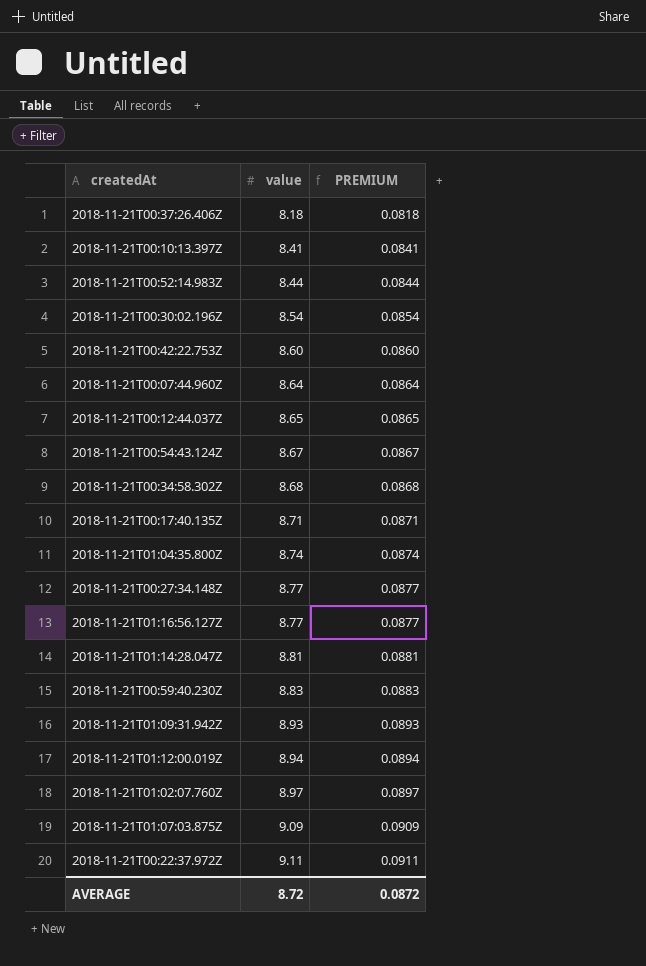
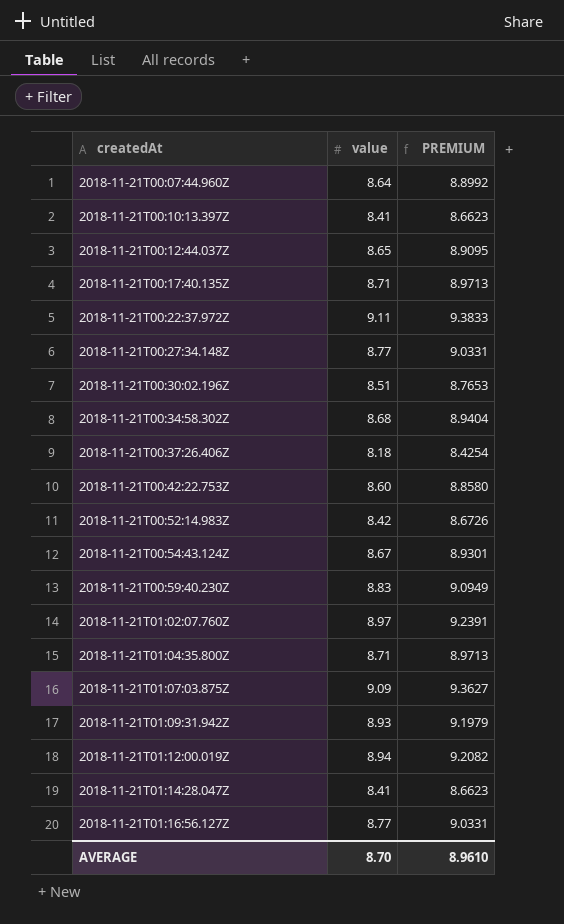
row order: value ascending -> createdAt ascending
column PREMIUM | formula: [value] * 0.01 -> [value] * 1.03
2018-11-21T00:30:02.196Z | value: 8.54 -> 8.51
2018-11-21T00:52:14.983Z | value: 8.44 -> 8.42
2018-11-21T01:04:35.800Z | value: 8.74 -> 8.71
2018-11-21T01:14:28.047Z | value: 8.81 -> 8.41
AVERAGE | value: 8.72 -> 8.70
AVERAGE | PREMIUM: 0.0872 -> 8.9610

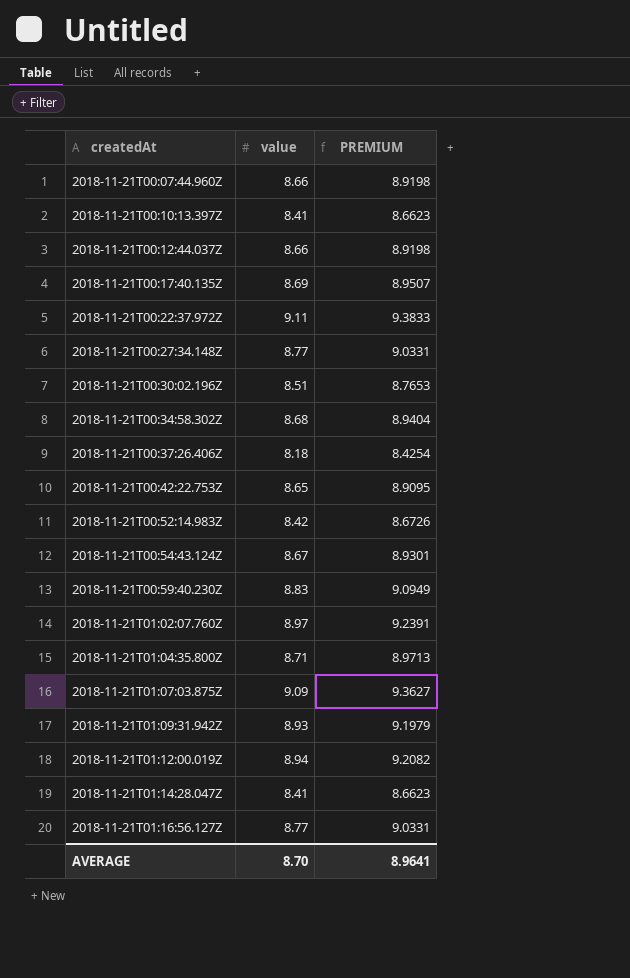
2018-11-21T00:07:44.960Z | value: 8.64 -> 8.66
2018-11-21T00:07:44.960Z | PREMIUM: 8.8992 -> 8.9198
2018-11-21T00:12:44.037Z | value: 8.65 -> 8.66
2018-11-21T00:12:44.037Z | PREMIUM: 8.9095 -> 8.9198
2018-11-21T00:17:40.135Z | value: 8.71 -> 8.69
2018-11-21T00:17:40.135Z | PREMIUM: 8.9713 -> 8.9507
2018-11-21T00:42:22.753Z | value: 8.60 -> 8.65
2018-11-21T00:42:22.753Z | PREMIUM: 8.8580 -> 8.9095
AVERAGE | PREMIUM: 8.9610 -> 8.9641

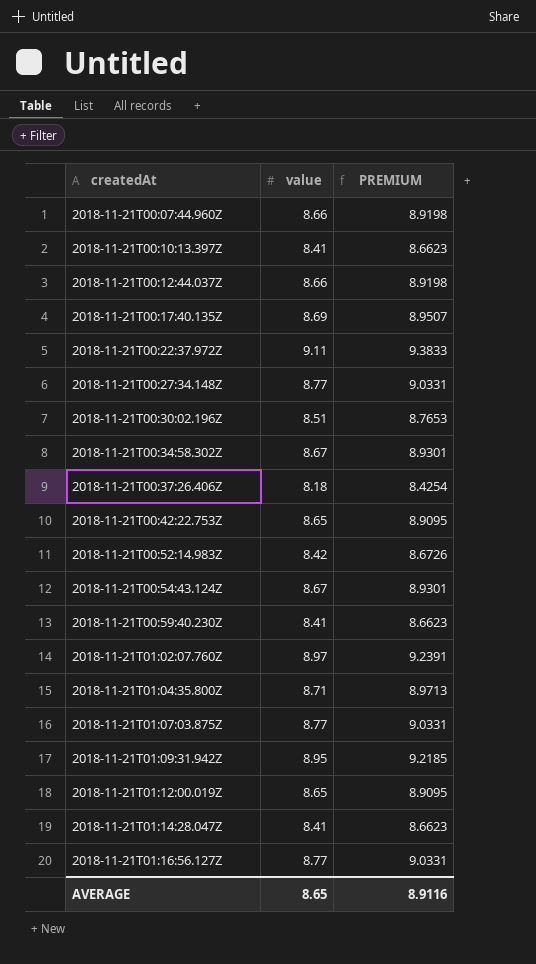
2018-11-21T00:34:58.302Z | value: 8.68 -> 8.67
2018-11-21T00:34:58.302Z | PREMIUM: 8.9404 -> 8.9301
2018-11-21T00:59:40.230Z | value: 8.83 -> 8.41
2018-11-21T00:59:40.230Z | PREMIUM: 9.0949 -> 8.6623
2018-11-21T01:07:03.875Z | value: 9.09 -> 8.77
2018-11-21T01:07:03.875Z | PREMIUM: 9.3627 -> 9.0331
2018-11-21T01:09:31.942Z | value: 8.93 -> 8.95
2018-11-21T01:09:31.942Z | PREMIUM: 9.1979 -> 9.2185
2018-11-21T01:12:00.019Z | value: 8.94 -> 8.65
2018-11-21T01:12:00.019Z | PREMIUM: 9.2082 -> 8.9095
AVERAGE | value: 8.70 -> 8.65
AVERAGE | PREMIUM: 8.9641 -> 8.9116

